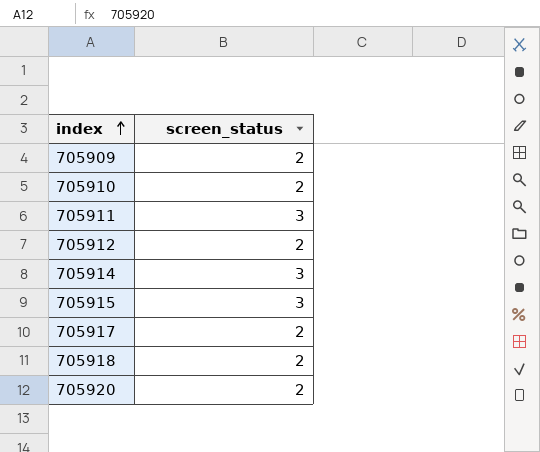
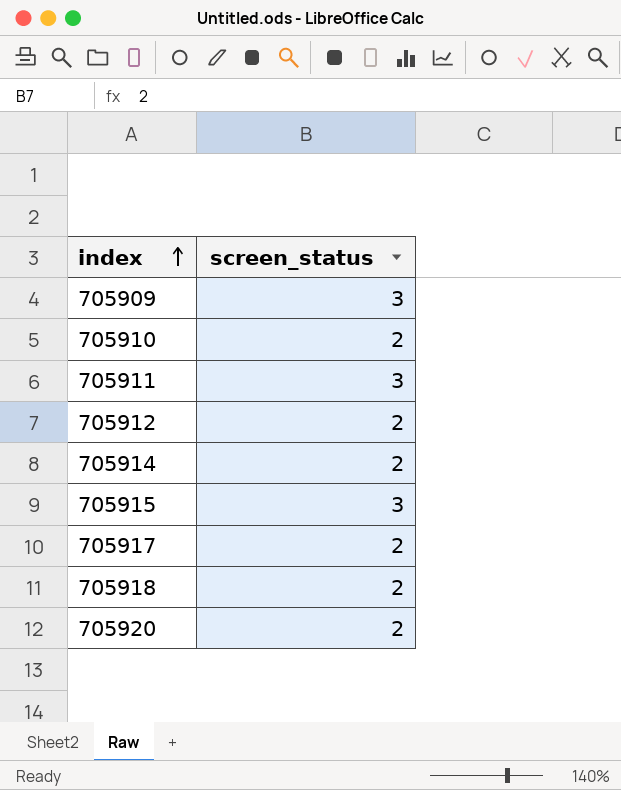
705909 | screen_status: 2 -> 3
705914 | screen_status: 3 -> 2

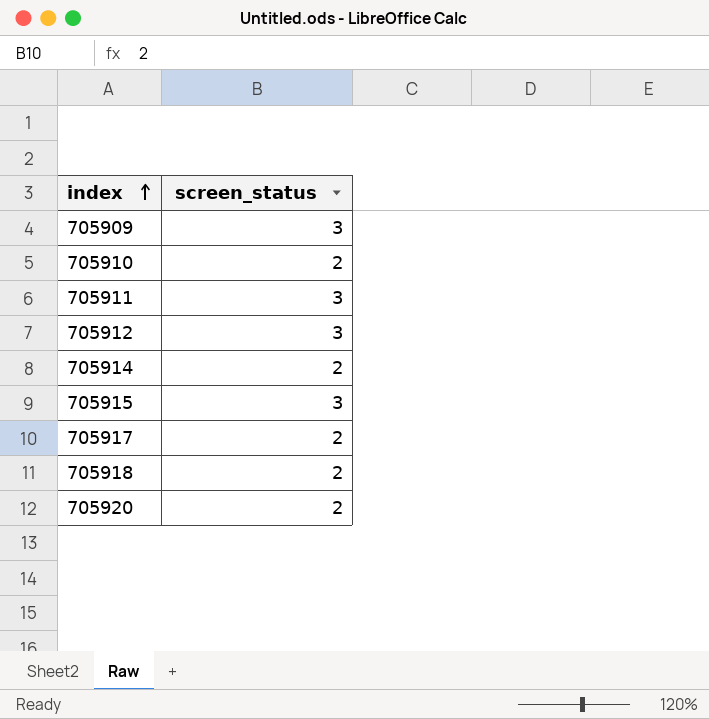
705912 | screen_status: 2 -> 3

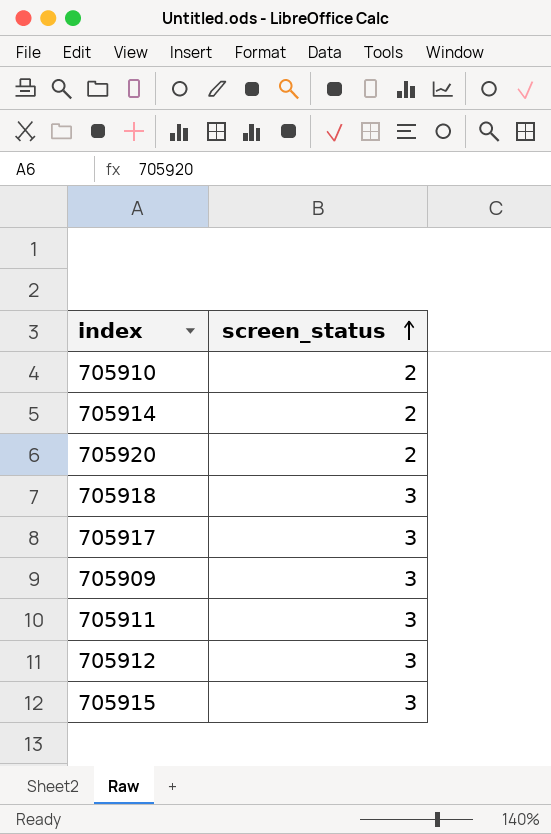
row order: index ascending -> screen_status ascending
705918 | screen_status: 2 -> 3
705917 | screen_status: 2 -> 3

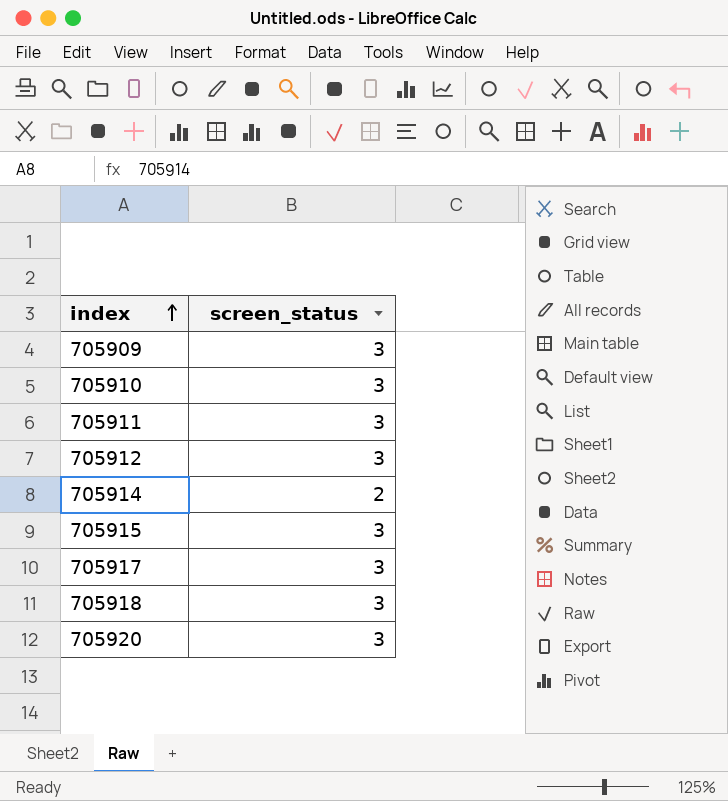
row order: screen_status ascending -> index ascending
705910 | screen_status: 2 -> 3
705920 | screen_status: 2 -> 3

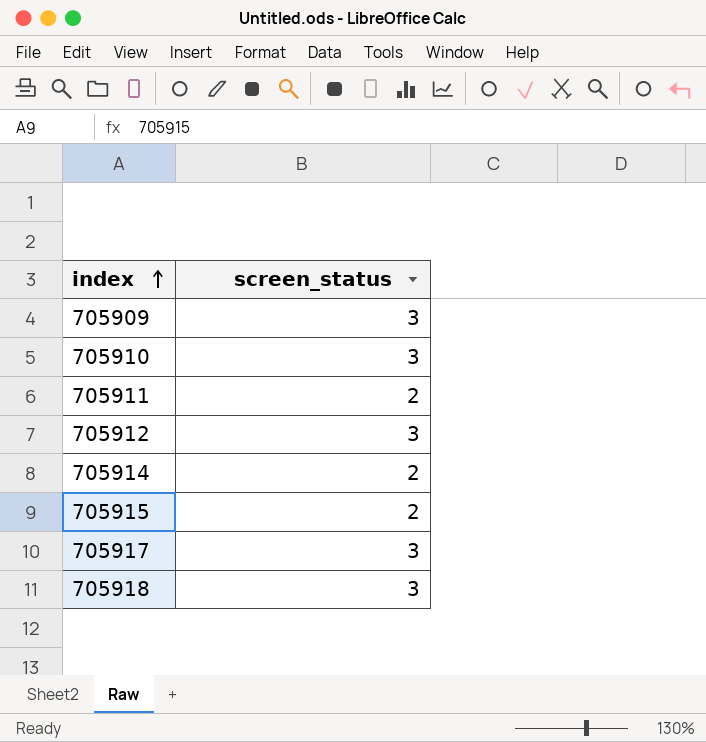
row 705920: 3 -> none
705911 | screen_status: 3 -> 2
705915 | screen_status: 3 -> 2

